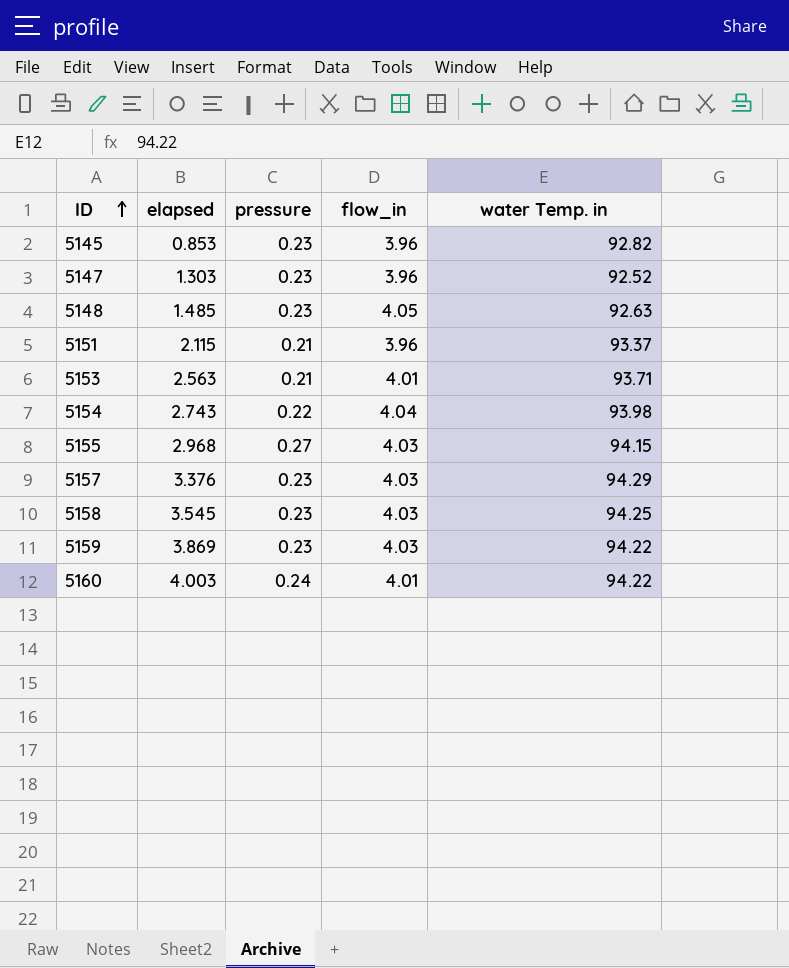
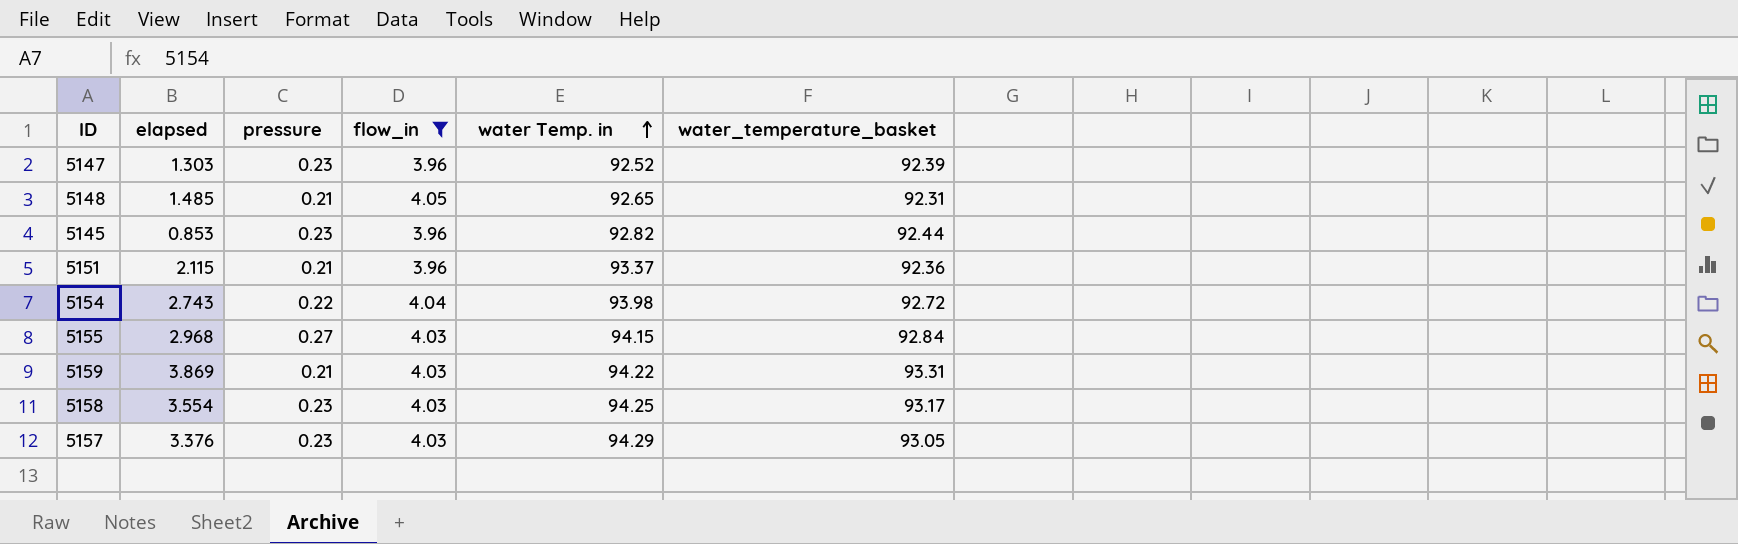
filter: none -> flow_in != 4.01
row order: ID ascending -> water Temp. in ascending
column water_temperature_basket | position: none -> 6
5148 | pressure: 0.23 -> 0.21
5148 | water Temp. in: 92.63 -> 92.65
5159 | pressure: 0.23 -> 0.21
5158 | elapsed: 3.545 -> 3.554

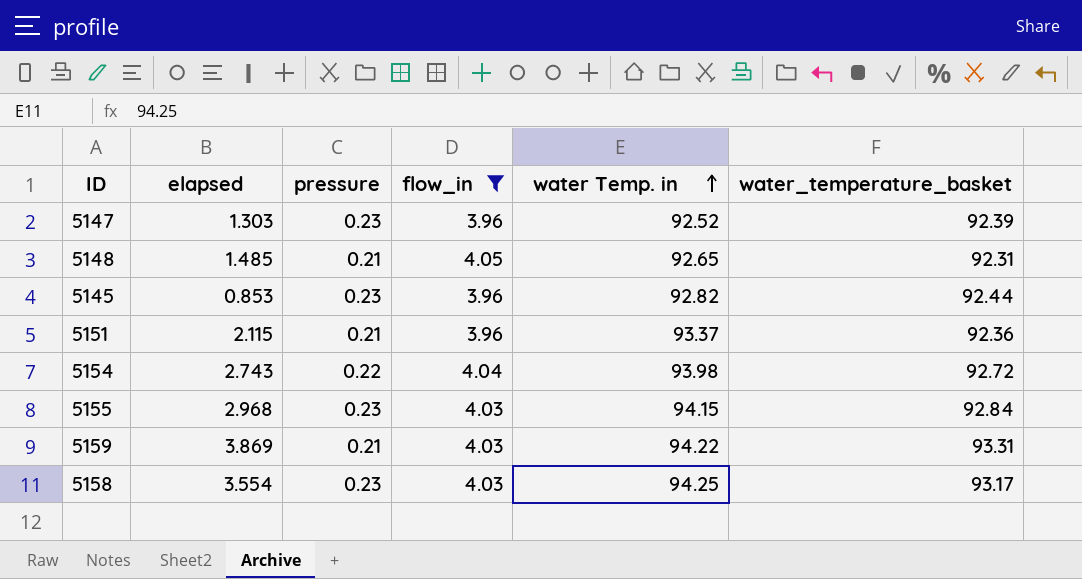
row 5157: 3.376 | 0.23 | 4.03 | 94.29 | 93.05 -> none
5155 | pressure: 0.27 -> 0.23

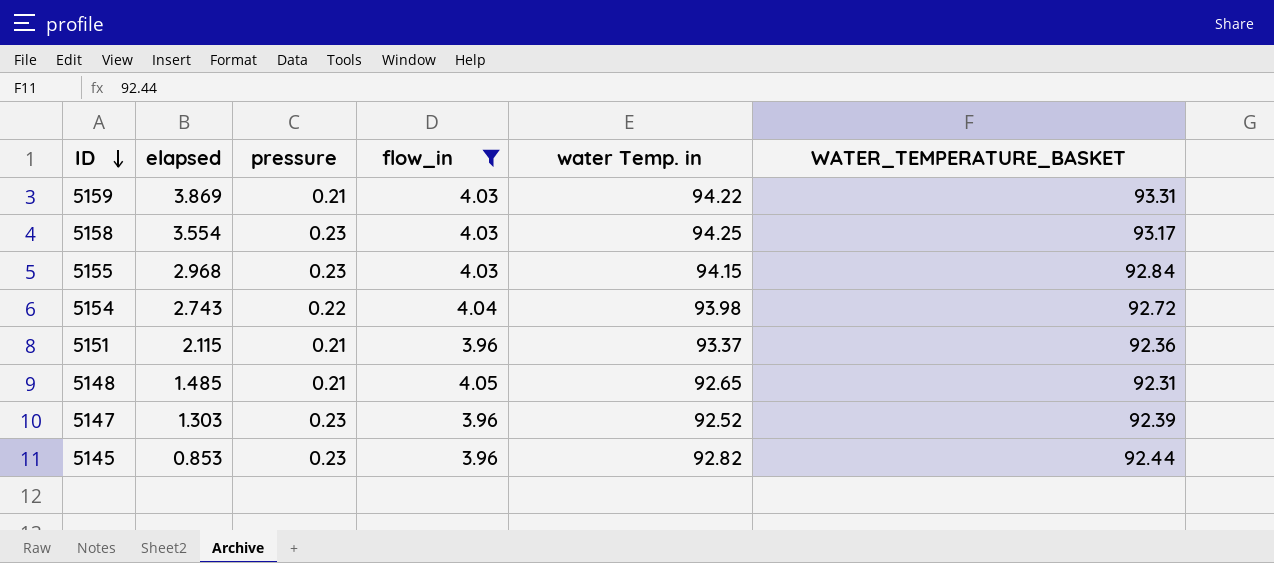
row order: water Temp. in ascending -> ID descending
column name: water_temperature_basket -> WATER_TEMPERATURE_BASKET

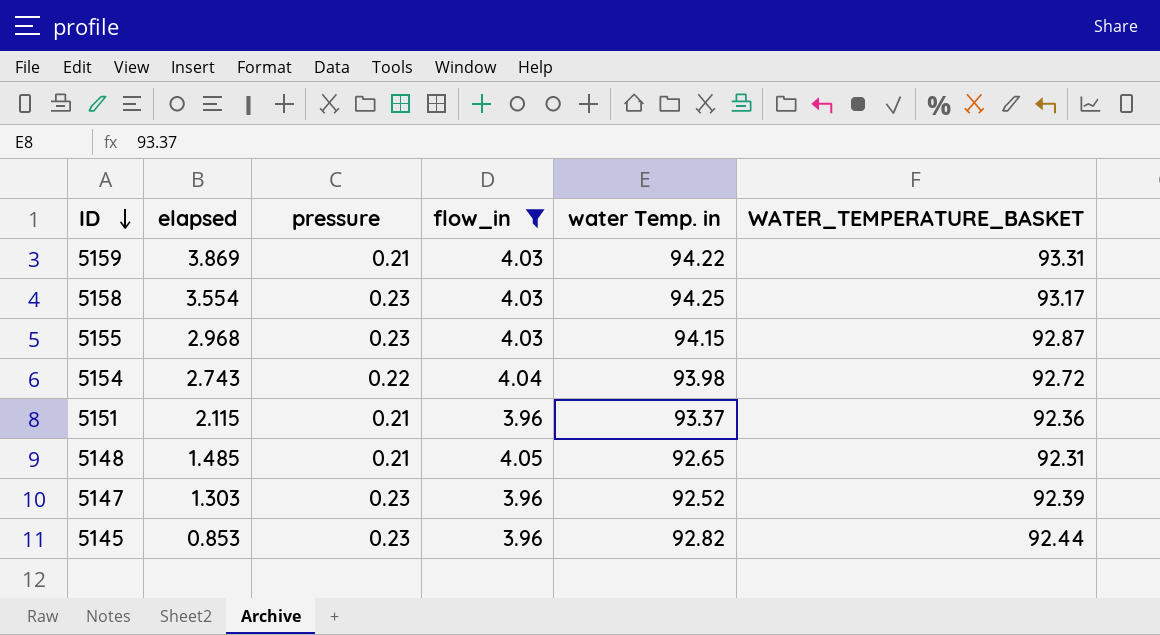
5155 | WATER_TEMPERATURE_BASKET: 92.84 -> 92.87

